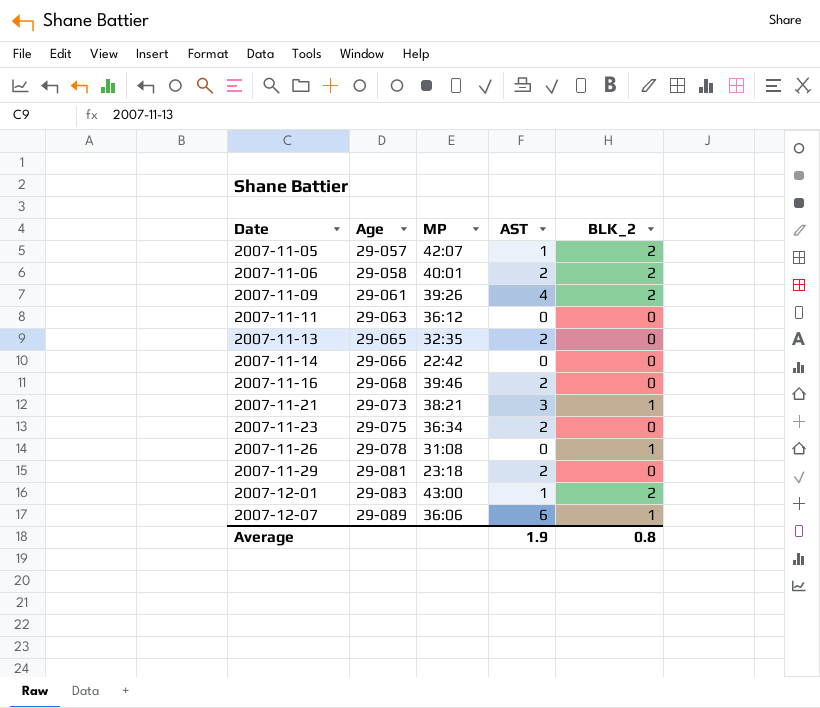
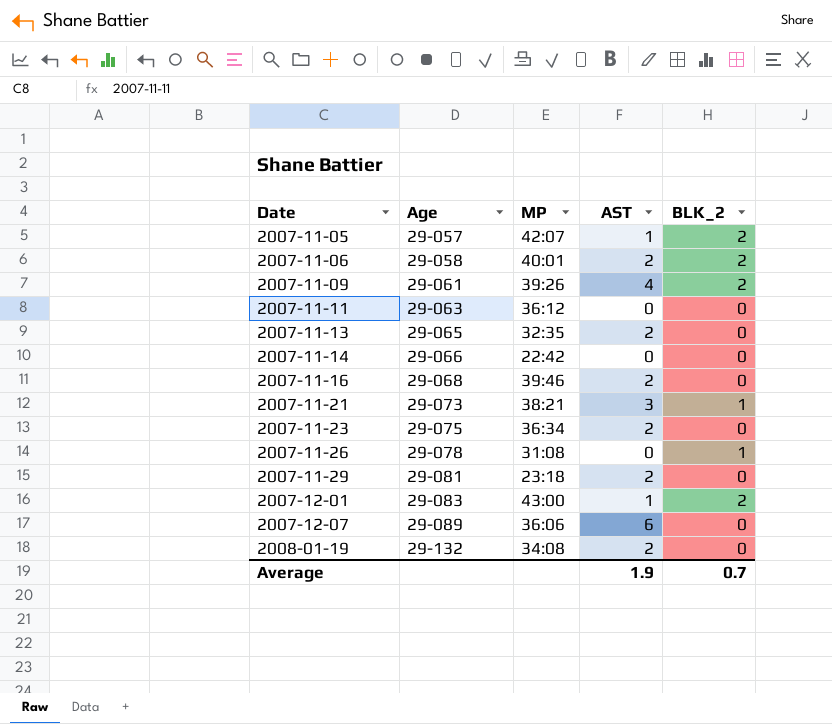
2007-12-07 | BLK_2: 1 -> 0
row 2008-01-19: none -> 29-132 | 34:08 | 2 | 0
Average | BLK_2: 0.8 -> 0.7

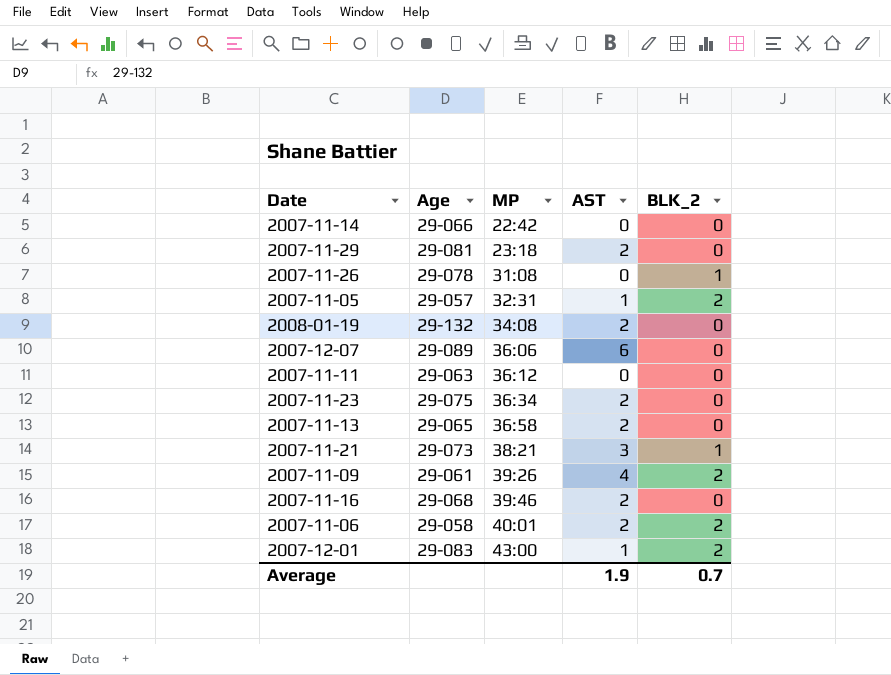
row order: Date ascending -> MP ascending
2007-11-05 | MP: 42:07 -> 32:31
2007-11-13 | MP: 32:35 -> 36:58

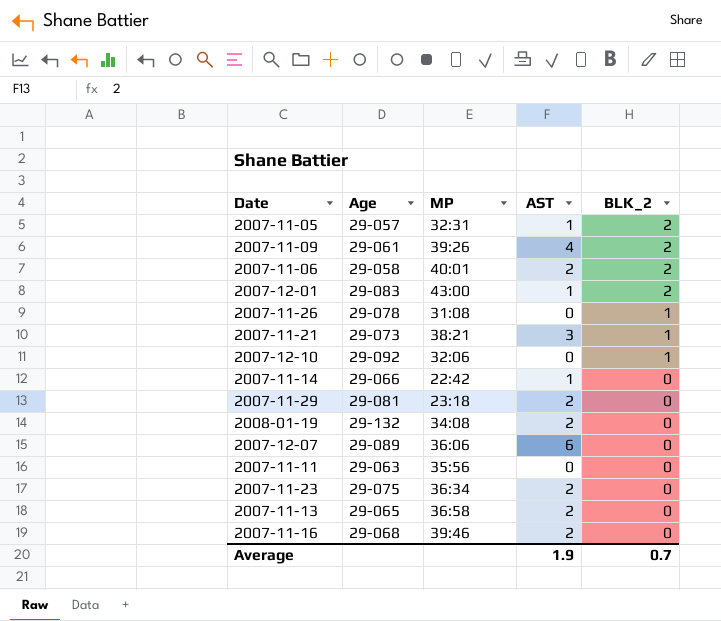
row order: MP ascending -> BLK_2 descending
row 2007-12-10: none -> 29-092 | 32:06 | 0 | 1
2007-11-14 | AST: 0 -> 1
2007-11-11 | MP: 36:12 -> 35:56

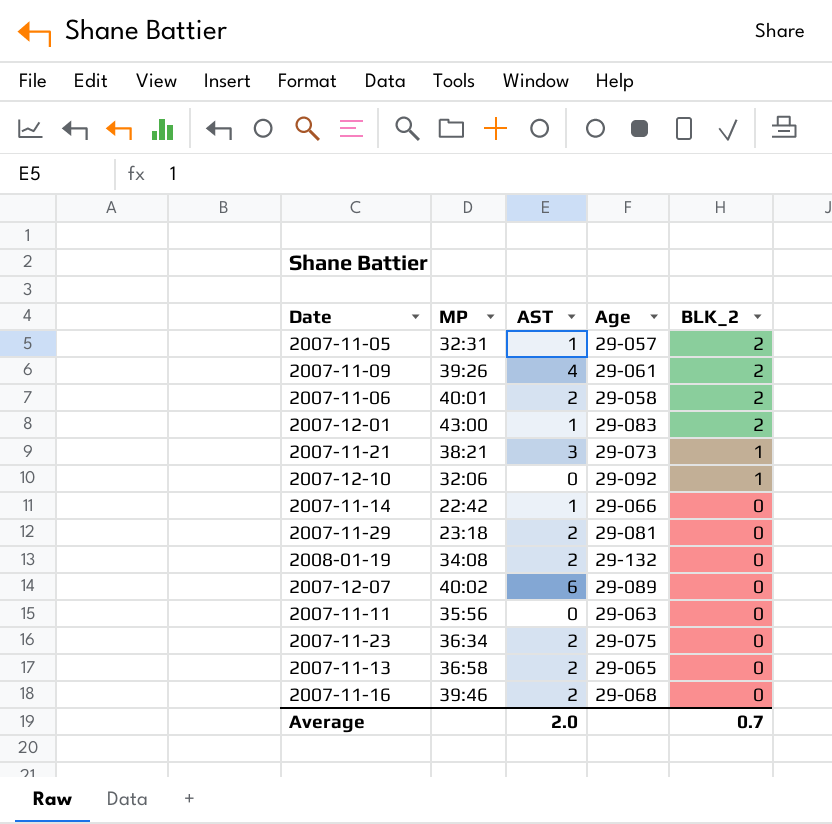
column Age | position: 2 -> 4
row 2007-11-26: 29-078 | 31:08 | 0 | 1 -> none
2007-12-07 | MP: 36:06 -> 40:02
Average | AST: 1.9 -> 2.0

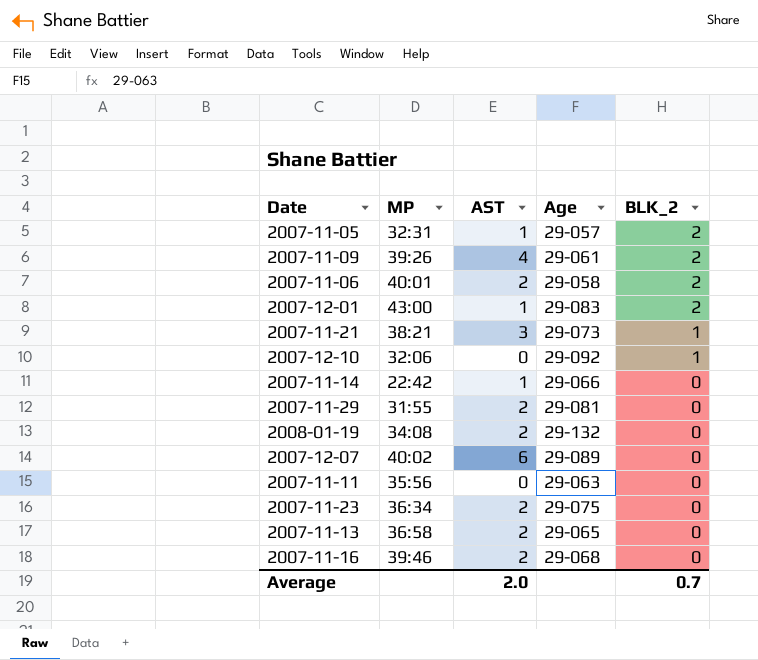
2007-11-29 | MP: 23:18 -> 31:55

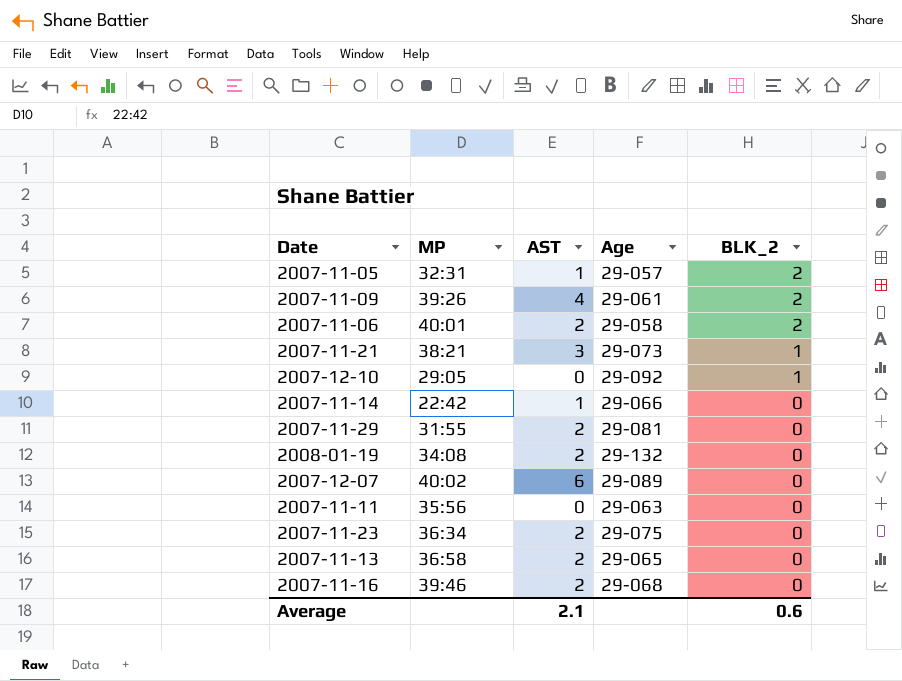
row 2007-12-01: 43:00 | 1 | 29-083 | 2 -> none
2007-12-10 | MP: 32:06 -> 29:05
Average | AST: 2.0 -> 2.1
Average | BLK_2: 0.7 -> 0.6

